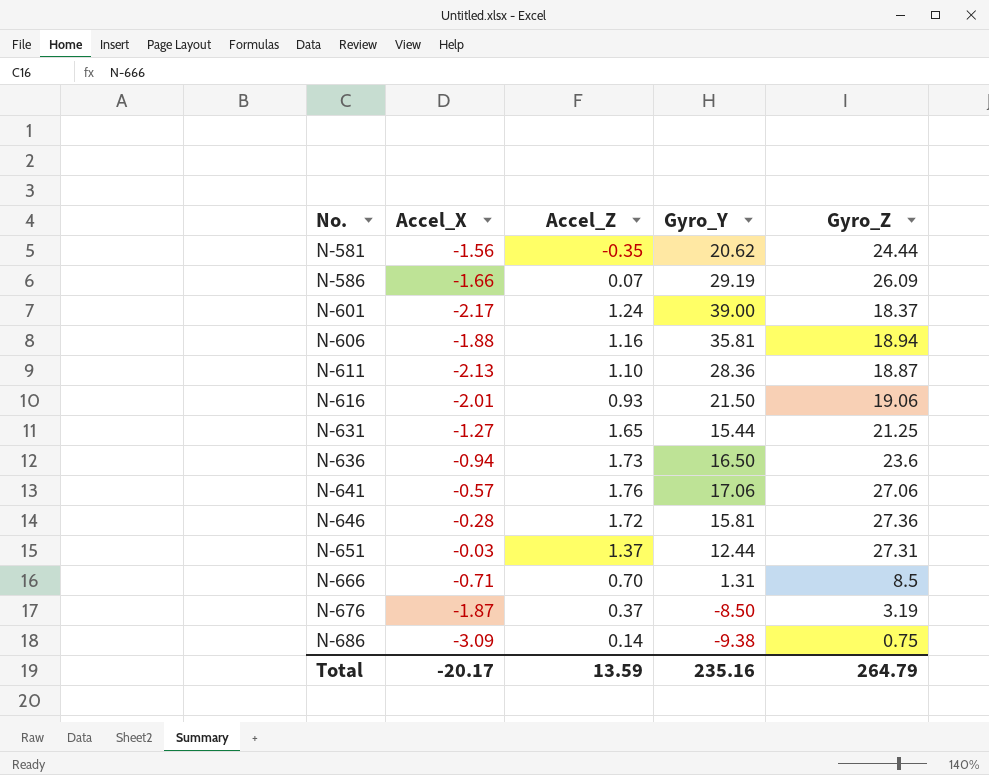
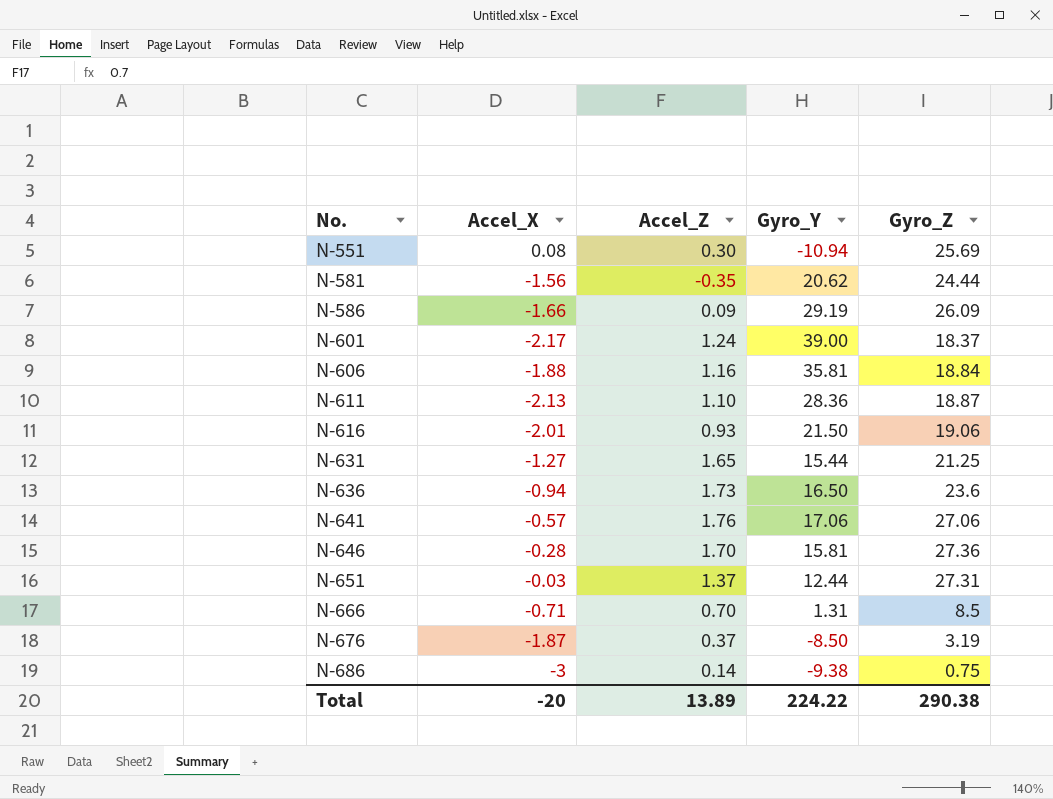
row N-551: none -> 0.08 | 0.30 | -10.94 | 25.69
N-586 | Accel_Z: 0.07 -> 0.09
N-606 | Gyro_Z: 18.94 -> 18.84
N-646 | Accel_Z: 1.72 -> 1.70
N-686 | Accel_X: -3.09 -> -3
Total | Accel_X: -20.17 -> -20
Total | Accel_Z: 13.59 -> 13.89
Total | Gyro_Y: 235.16 -> 224.22
Total | Gyro_Z: 264.79 -> 290.38

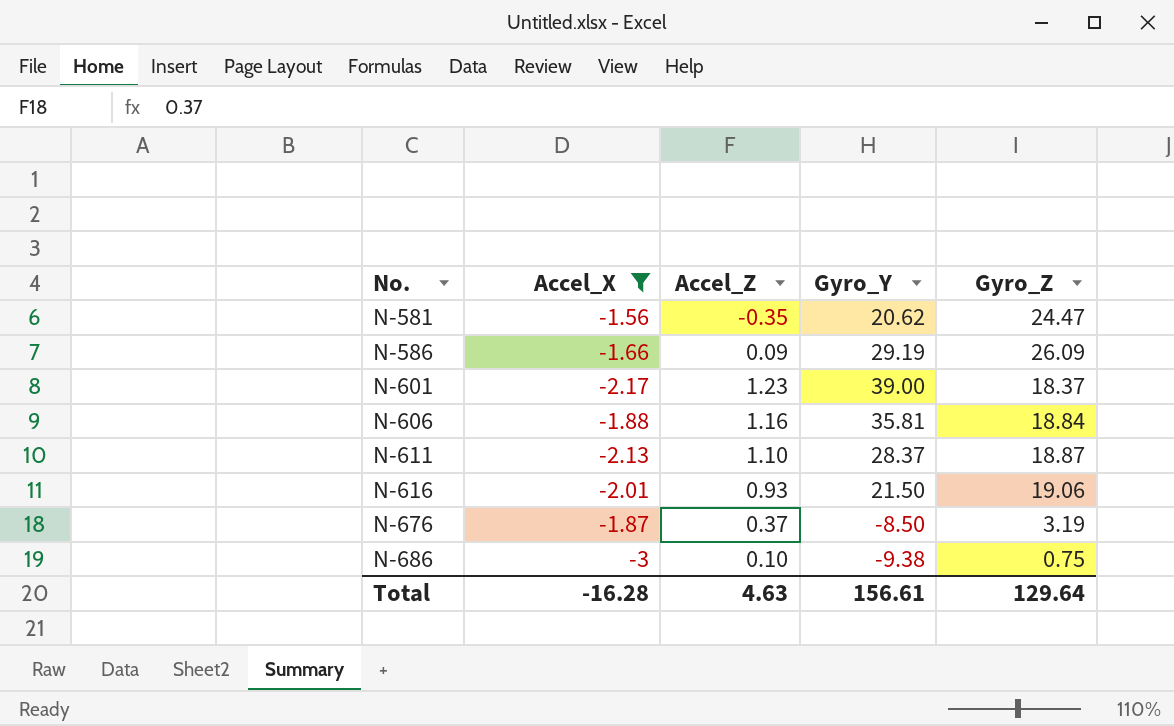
filter: none -> Accel_X <= -1.56
N-581 | Gyro_Z: 24.44 -> 24.47
N-601 | Accel_Z: 1.24 -> 1.23
N-611 | Gyro_Y: 28.36 -> 28.37
N-686 | Accel_Z: 0.14 -> 0.10
Total | Accel_X: -20 -> -16.28
Total | Accel_Z: 13.89 -> 4.63
Total | Gyro_Y: 224.22 -> 156.61
Total | Gyro_Z: 290.38 -> 129.64

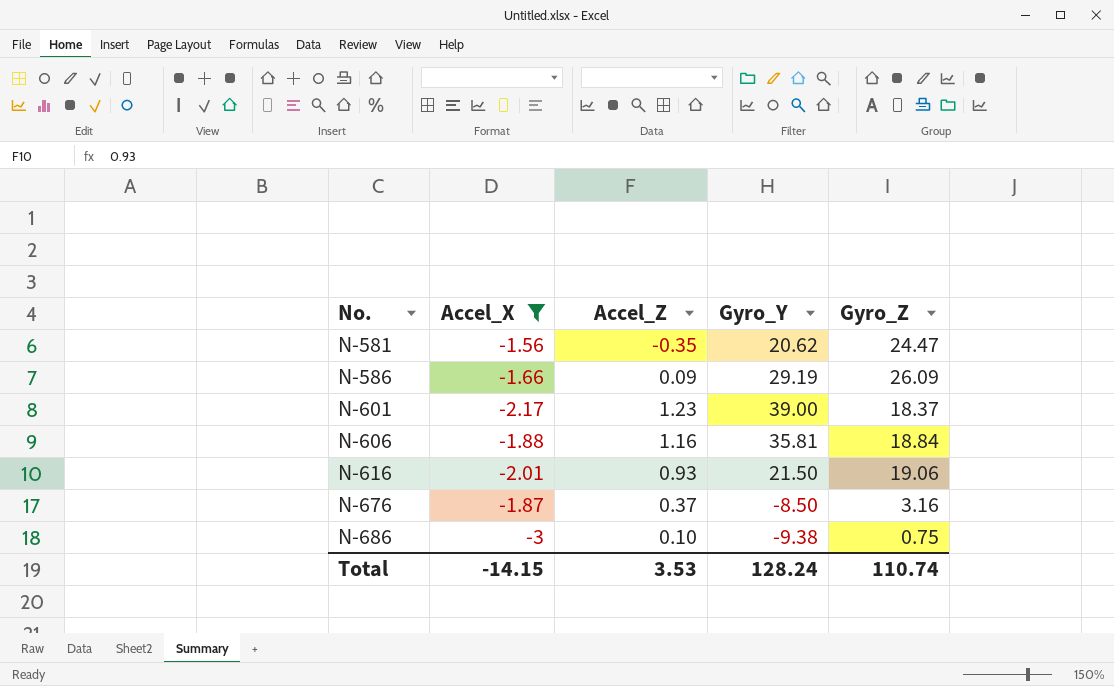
row N-611: -2.13 | 1.10 | 28.37 | 18.87 -> none
N-676 | Gyro_Z: 3.19 -> 3.16
Total | Accel_X: -16.28 -> -14.15
Total | Accel_Z: 4.63 -> 3.53
Total | Gyro_Y: 156.61 -> 128.24
Total | Gyro_Z: 129.64 -> 110.74

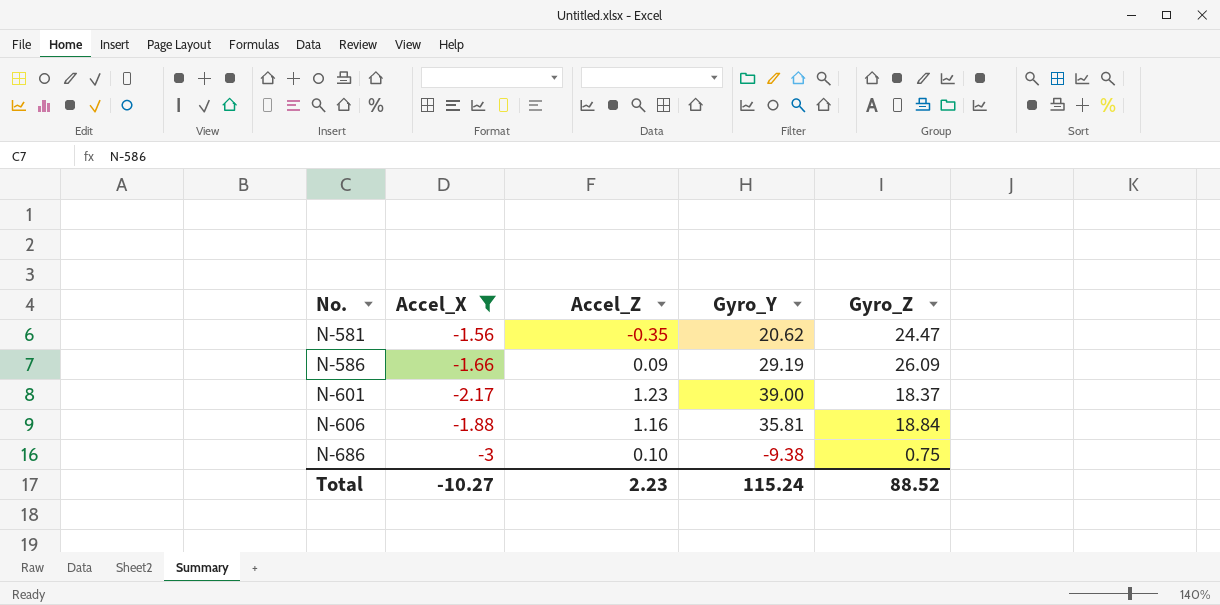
row N-616: -2.01 | 0.93 | 21.50 | 19.06 -> none
row N-676: -1.87 | 0.37 | -8.50 | 3.16 -> none
Total | Accel_X: -14.15 -> -10.27
Total | Accel_Z: 3.53 -> 2.23
Total | Gyro_Y: 128.24 -> 115.24
Total | Gyro_Z: 110.74 -> 88.52

